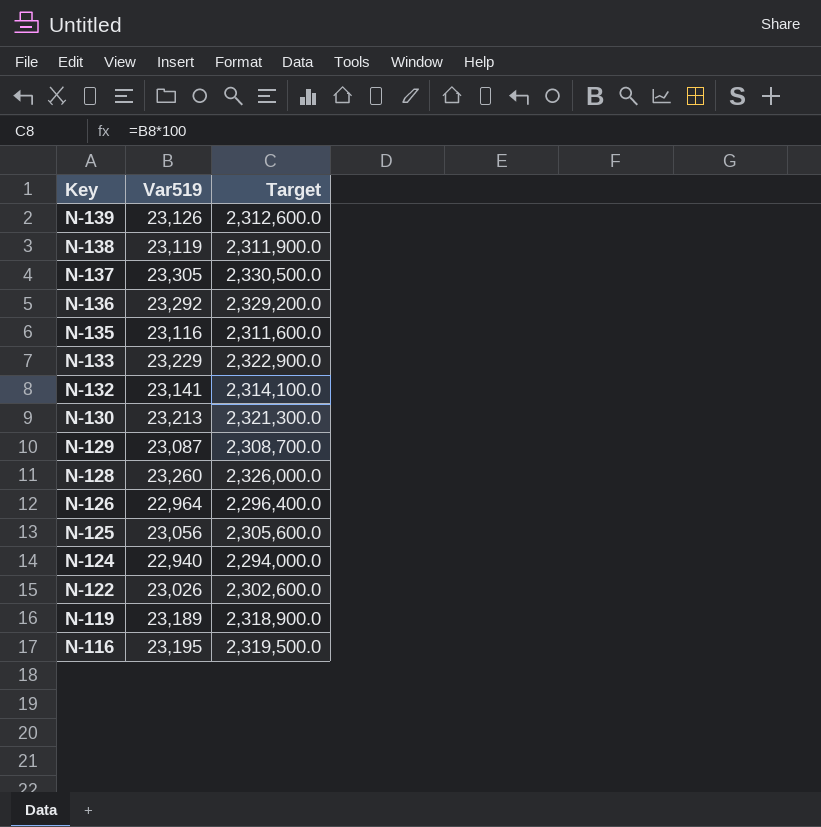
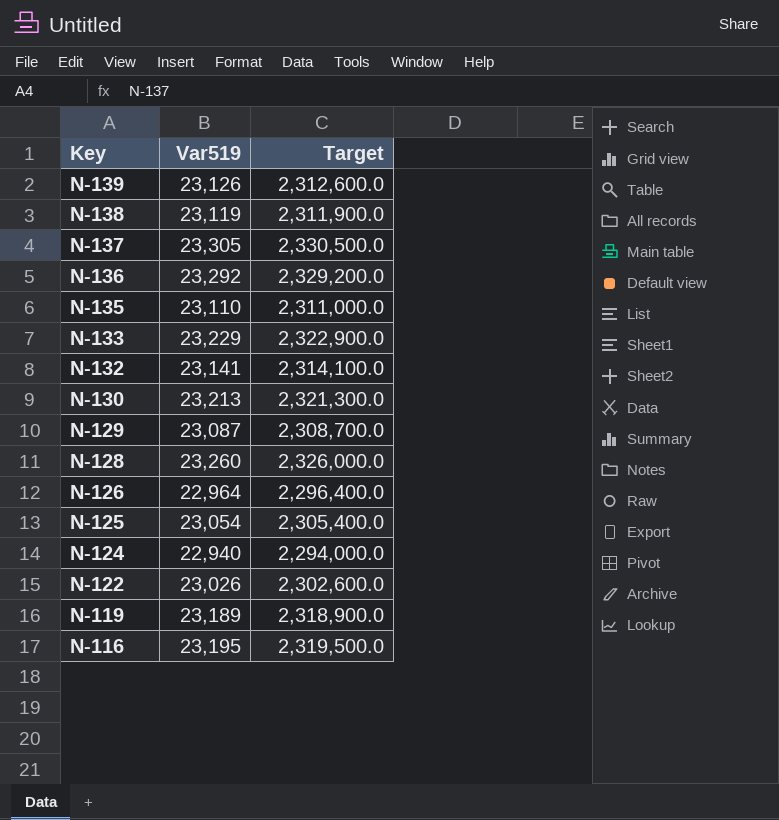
N-135 | Var519: 23,116 -> 23,110
N-135 | Target: 2,311,600.0 -> 2,311,000.0
N-125 | Var519: 23,056 -> 23,054
N-125 | Target: 2,305,600.0 -> 2,305,400.0

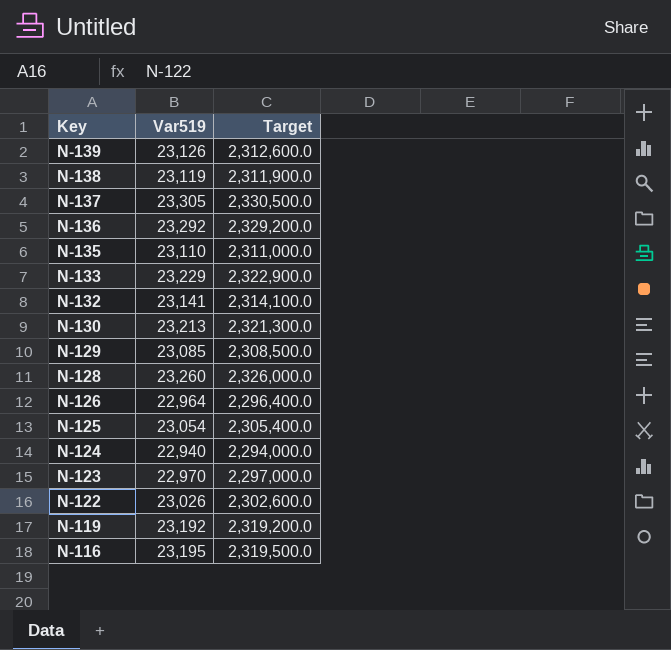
N-129 | Var519: 23,087 -> 23,085
N-129 | Target: 2,308,700.0 -> 2,308,500.0
row N-123: none -> 22,970 | 2,297,000.0
N-119 | Var519: 23,189 -> 23,192
N-119 | Target: 2,318,900.0 -> 2,319,200.0

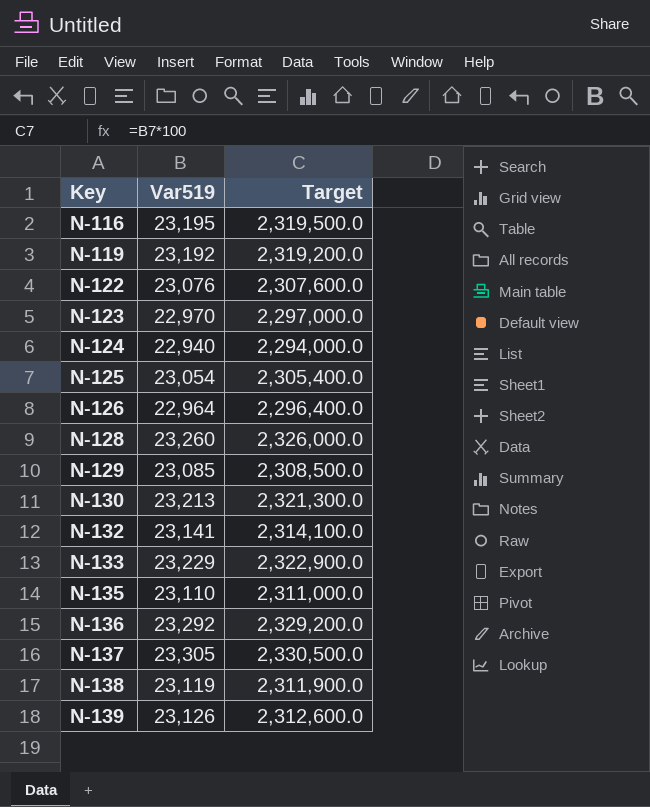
row order: Key descending -> Key ascending
N-122 | Var519: 23,026 -> 23,076
N-122 | Target: 2,302,600.0 -> 2,307,600.0

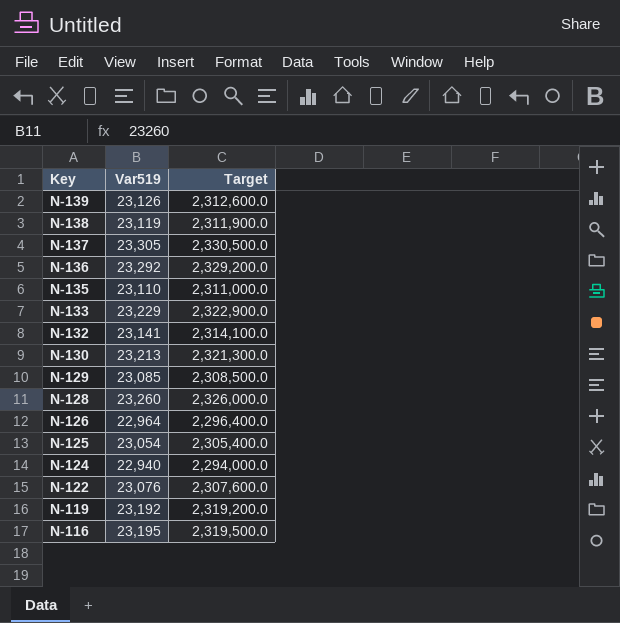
row order: Key ascending -> Key descending
row N-123: 22,970 | 2,297,000.0 -> none

